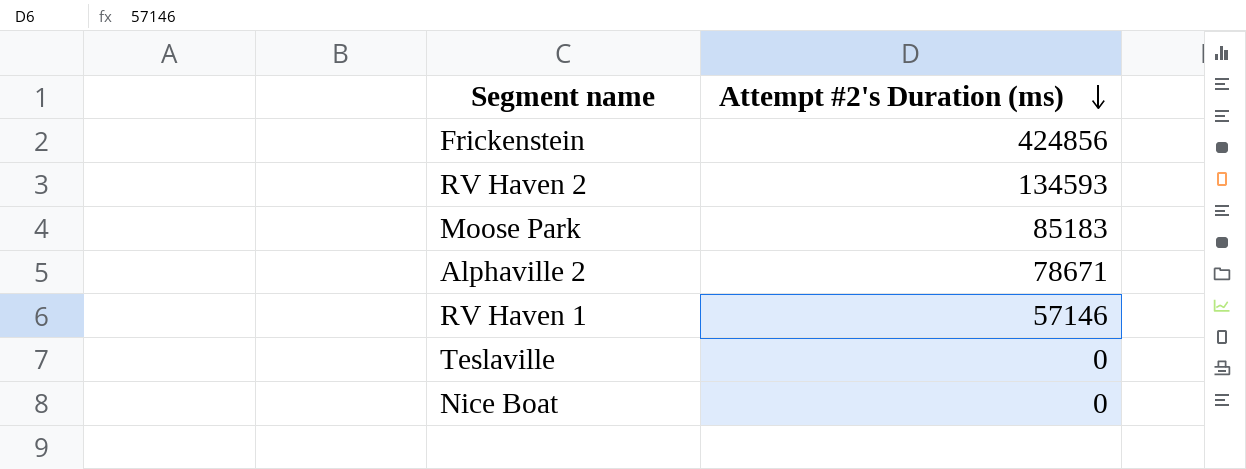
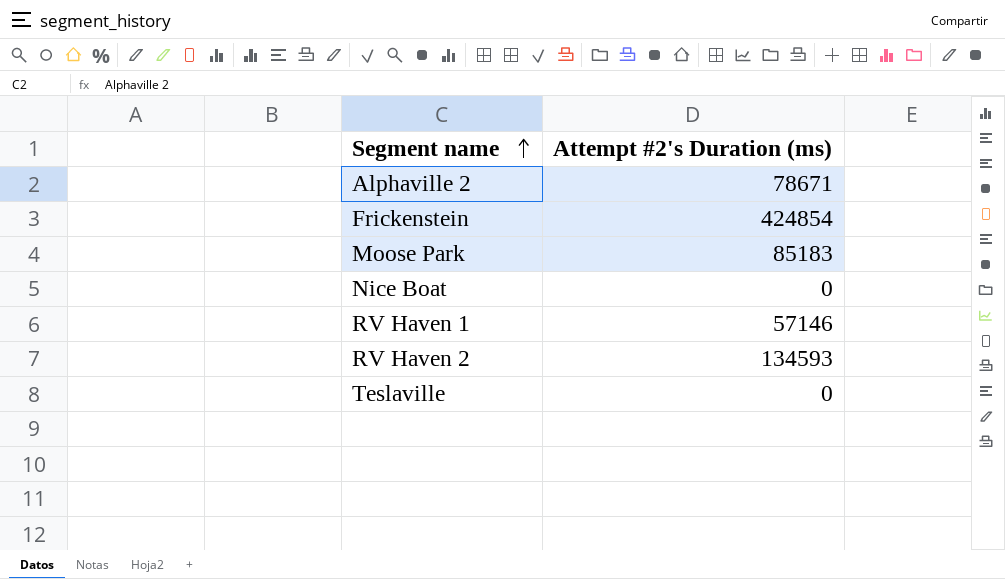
row order: Attempt #2's Duration (ms) descending -> Segment name ascending
Frickenstein | Attempt #2's Duration (ms): 424856 -> 424854

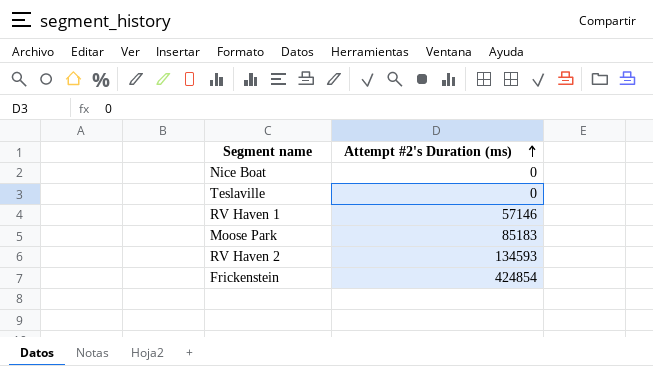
row order: Segment name ascending -> Attempt #2's Duration (ms) ascending
row Alphaville 2: 78671 -> none

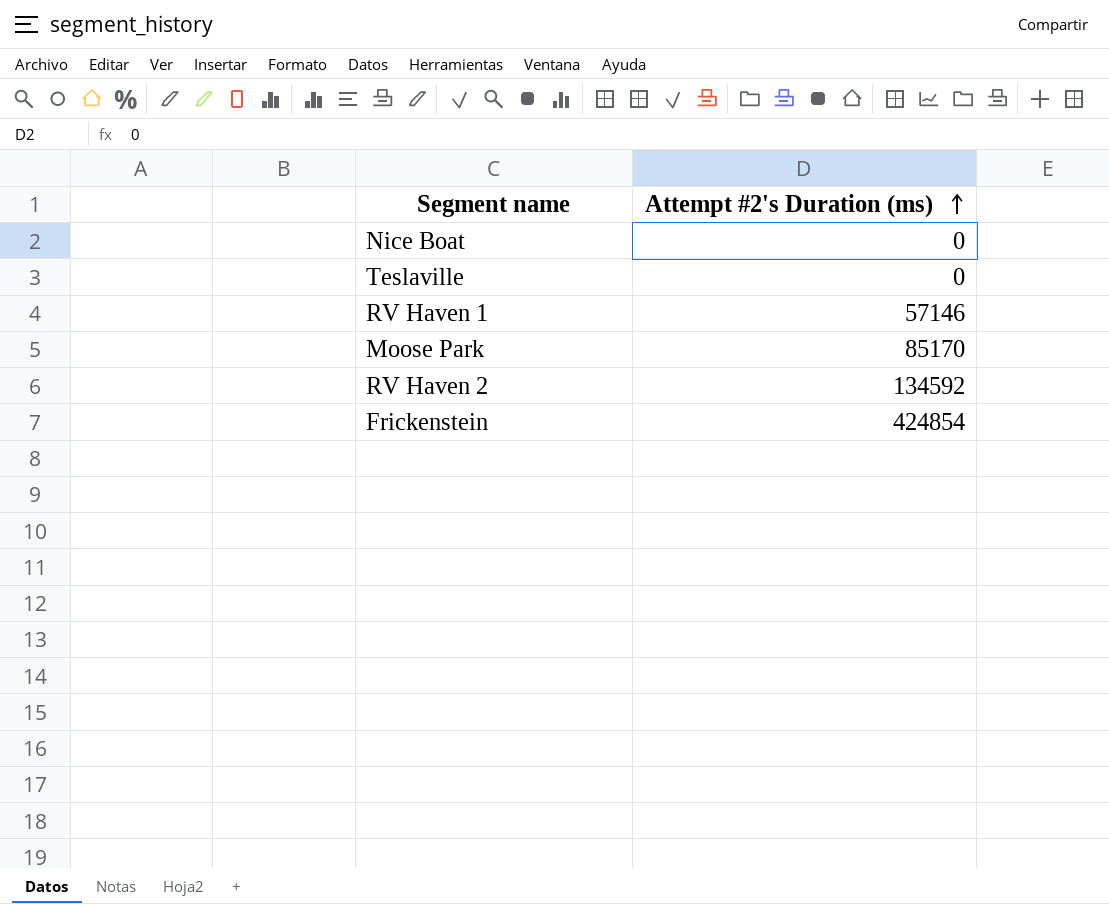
Moose Park | Attempt #2's Duration (ms): 85183 -> 85170
RV Haven 2 | Attempt #2's Duration (ms): 134593 -> 134592

